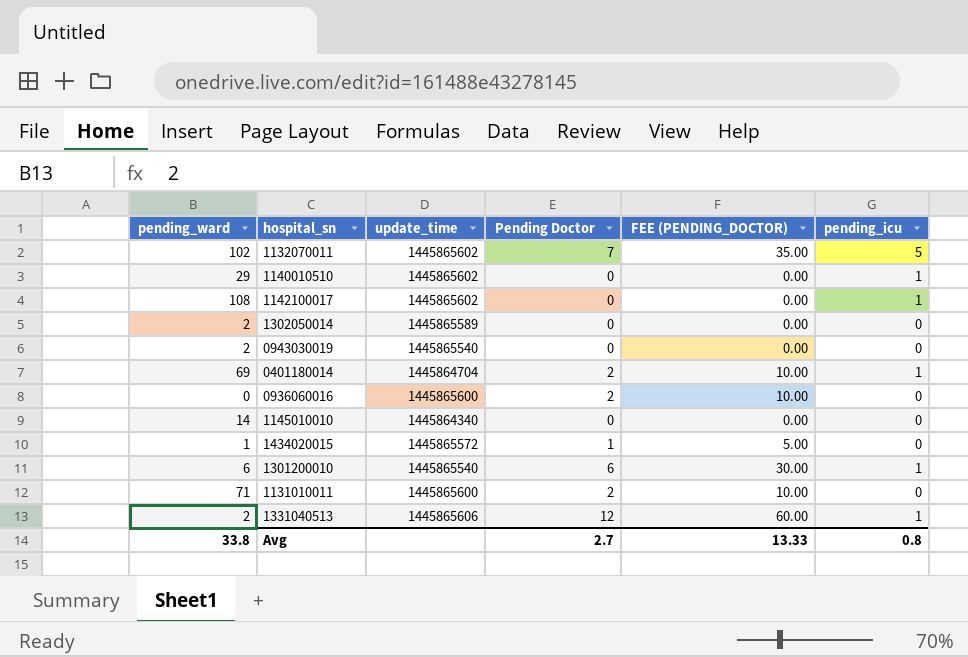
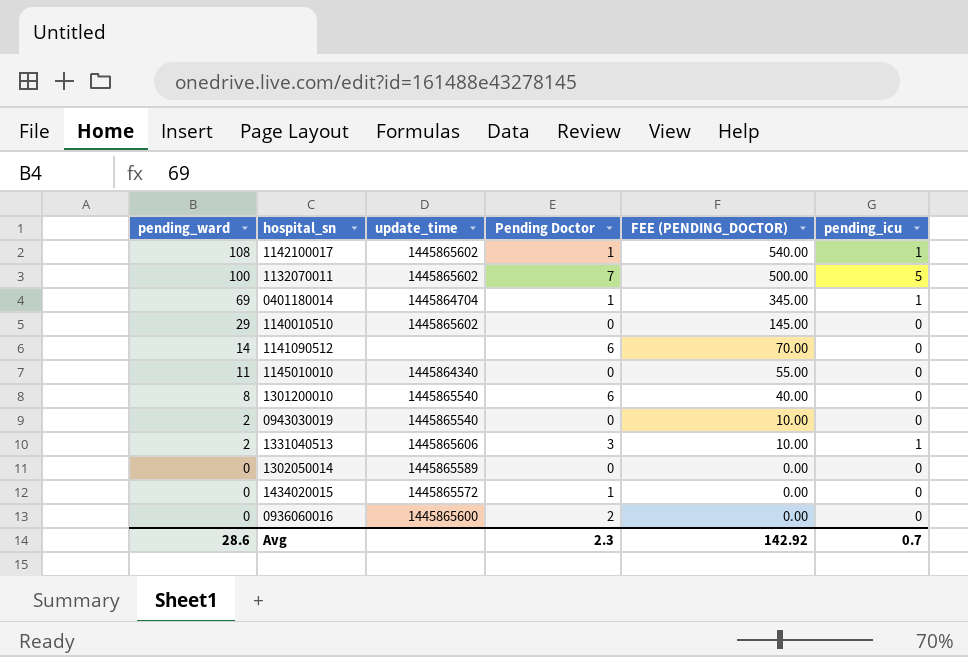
row order: none -> pending_ward descending
column FEE (PENDING_DOCTOR) | formula: [Pending Doctor] * 5 -> [pending_ward] * 5
row 1131010011: 71 | 1445865600 | 2 | 10.00 | 0 -> none
1142100017 | Pending Doctor: 0 -> 1
1132070011 | pending_ward: 102 -> 100
0401180014 | Pending Doctor: 2 -> 1
1140010510 | pending_icu: 1 -> 0
row 1141090512: none -> 14 | none | 6 | 70.00 | 0
1145010010 | pending_ward: 14 -> 11
1301200010 | pending_ward: 6 -> 8
1301200010 | pending_icu: 1 -> 0
1331040513 | Pending Doctor: 12 -> 3
1302050014 | pending_ward: 2 -> 0
1434020015 | pending_ward: 1 -> 0
Avg | pending_ward: 33.8 -> 28.6
Avg | Pending Doctor: 2.7 -> 2.3
Avg | FEE (PENDING_DOCTOR): 13.33 -> 142.92
Avg | pending_icu: 0.8 -> 0.7

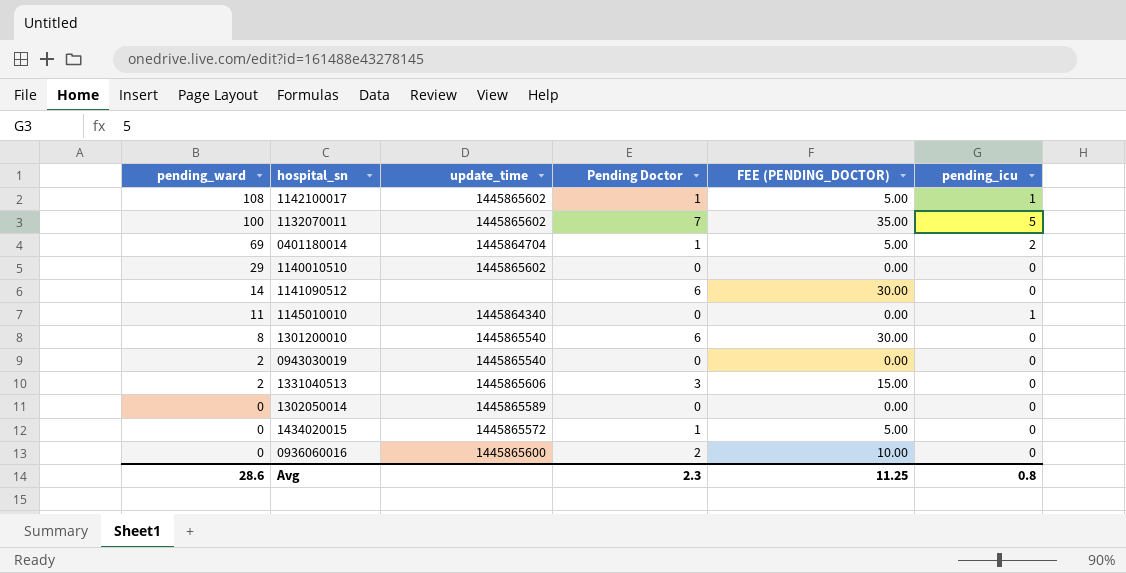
column FEE (PENDING_DOCTOR) | formula: [pending_ward] * 5 -> [Pending Doctor] * 5
0401180014 | pending_icu: 1 -> 2
1145010010 | pending_icu: 0 -> 1
1331040513 | pending_icu: 1 -> 0
Avg | FEE (PENDING_DOCTOR): 142.92 -> 11.25
Avg | pending_icu: 0.7 -> 0.8

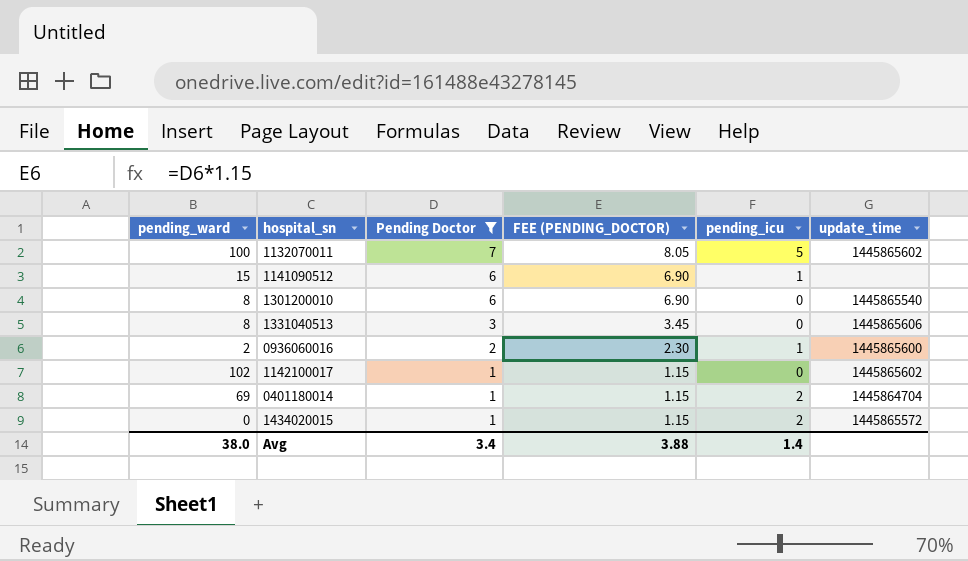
filter: none -> Pending Doctor != 0
row order: pending_ward descending -> Pending Doctor descending
column FEE (PENDING_DOCTOR) | formula: [Pending Doctor] * 5 -> [Pending Doctor] * 1.15
column update_time | position: 3 -> 6
1141090512 | pending_ward: 14 -> 15
1141090512 | pending_icu: 0 -> 1
1331040513 | pending_ward: 2 -> 8
0936060016 | pending_ward: 0 -> 2
0936060016 | pending_icu: 0 -> 1
1142100017 | pending_ward: 108 -> 102
1142100017 | pending_icu: 1 -> 0
1434020015 | pending_icu: 0 -> 2
Avg | pending_ward: 28.6 -> 38.0
Avg | Pending Doctor: 2.3 -> 3.4
Avg | FEE (PENDING_DOCTOR): 11.25 -> 3.88
Avg | pending_icu: 0.8 -> 1.4

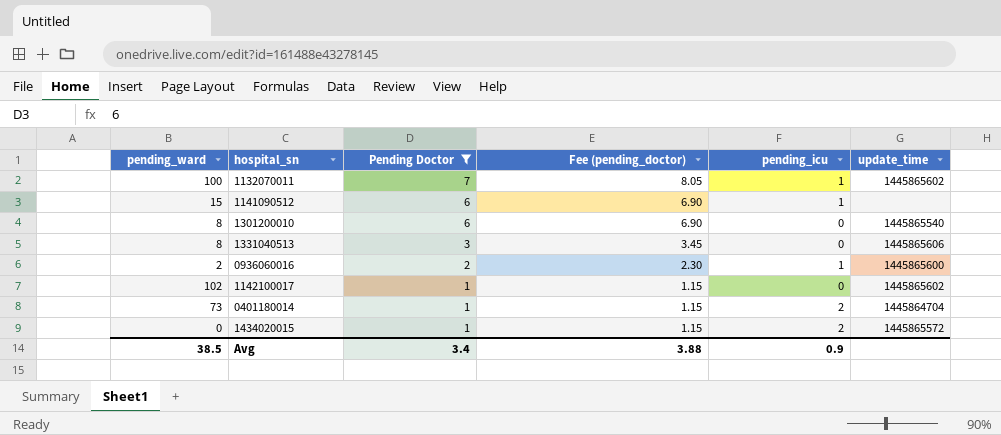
column name: FEE (PENDING_DOCTOR) -> Fee (pending_doctor)
1132070011 | pending_icu: 5 -> 1
0401180014 | pending_ward: 69 -> 73
Avg | pending_ward: 38.0 -> 38.5
Avg | pending_icu: 1.4 -> 0.9

